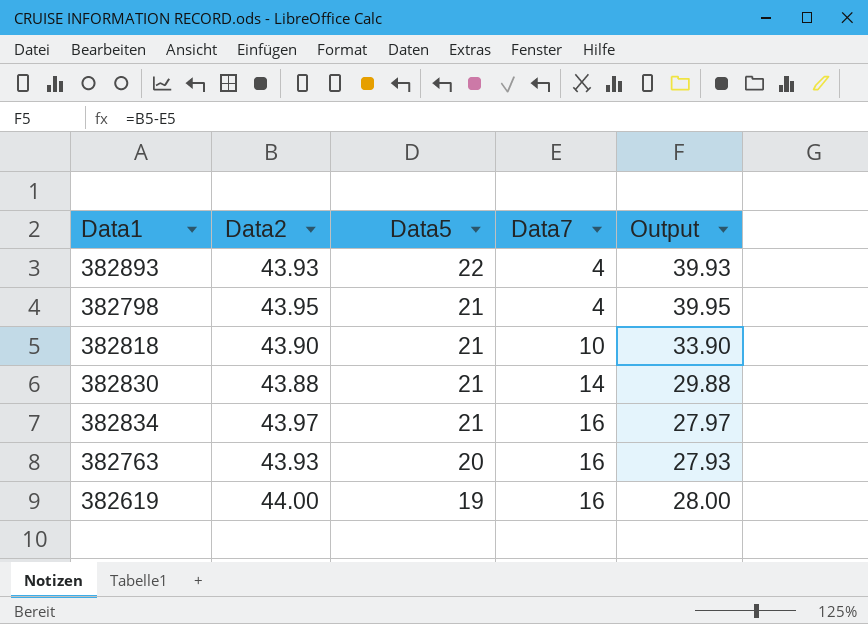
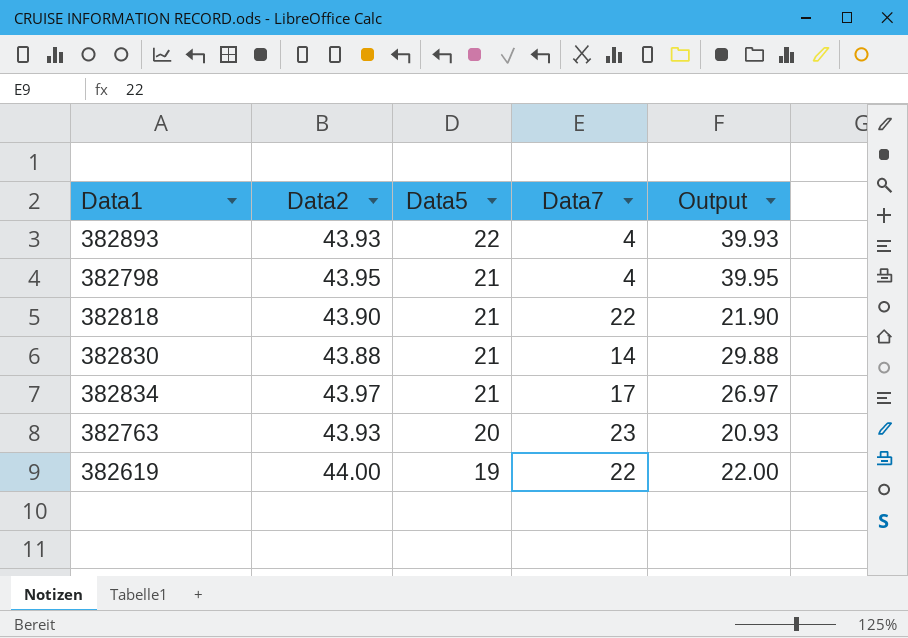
382818 | Data7: 10 -> 22
382818 | Output: 33.90 -> 21.90
382834 | Data7: 16 -> 17
382834 | Output: 27.97 -> 26.97
382763 | Data7: 16 -> 23
382763 | Output: 27.93 -> 20.93
382619 | Data7: 16 -> 22
382619 | Output: 28.00 -> 22.00

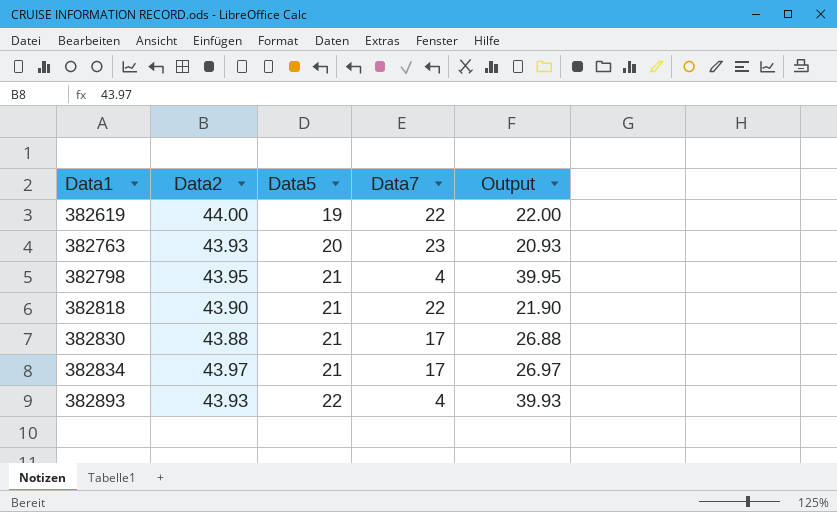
row order: Data5 descending -> Data1 ascending
382830 | Data7: 14 -> 17
382830 | Output: 29.88 -> 26.88

